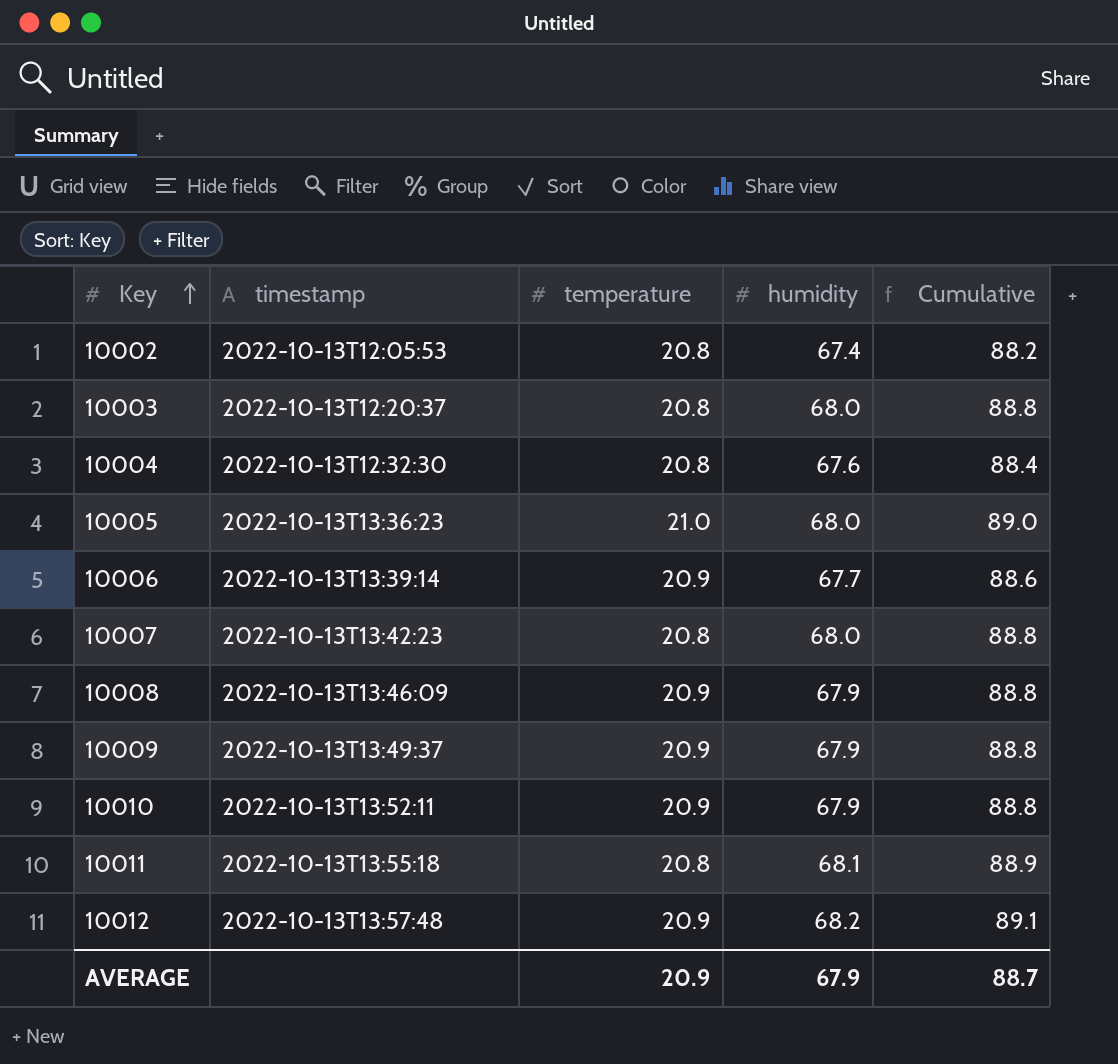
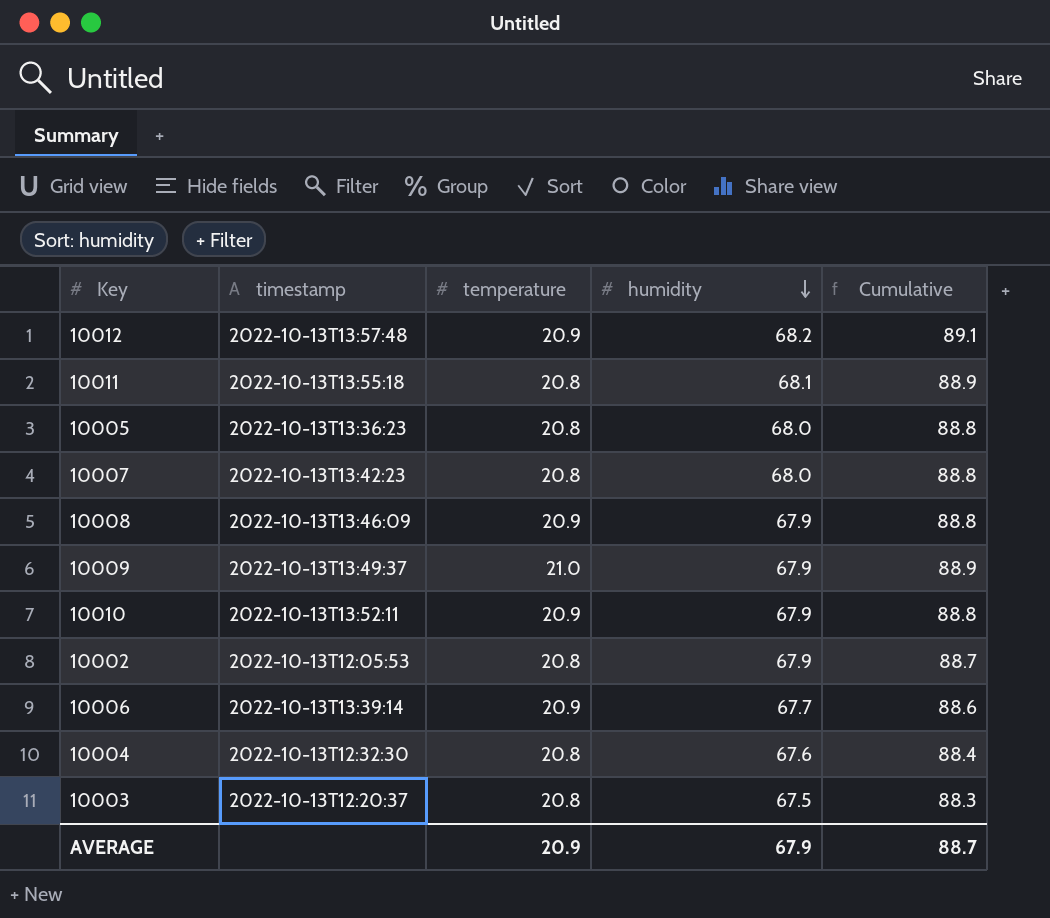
row order: Key ascending -> humidity descending
10005 | temperature: 21.0 -> 20.8
10005 | Cumulative: 89.0 -> 88.8
10009 | temperature: 20.9 -> 21.0
10009 | Cumulative: 88.8 -> 88.9
10002 | humidity: 67.4 -> 67.9
10002 | Cumulative: 88.2 -> 88.7
10003 | humidity: 68.0 -> 67.5
10003 | Cumulative: 88.8 -> 88.3

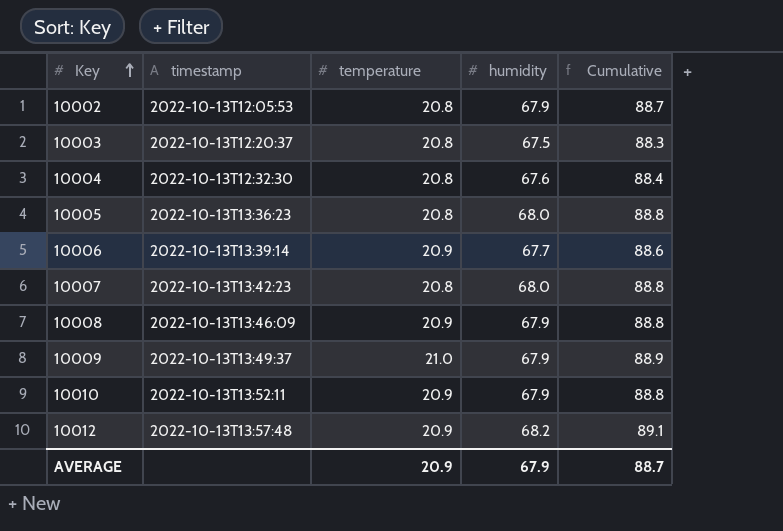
row order: humidity descending -> Key ascending
row 10011: 2022-10-13T13:55:18 | 20.8 | 68.1 | 88.9 -> none

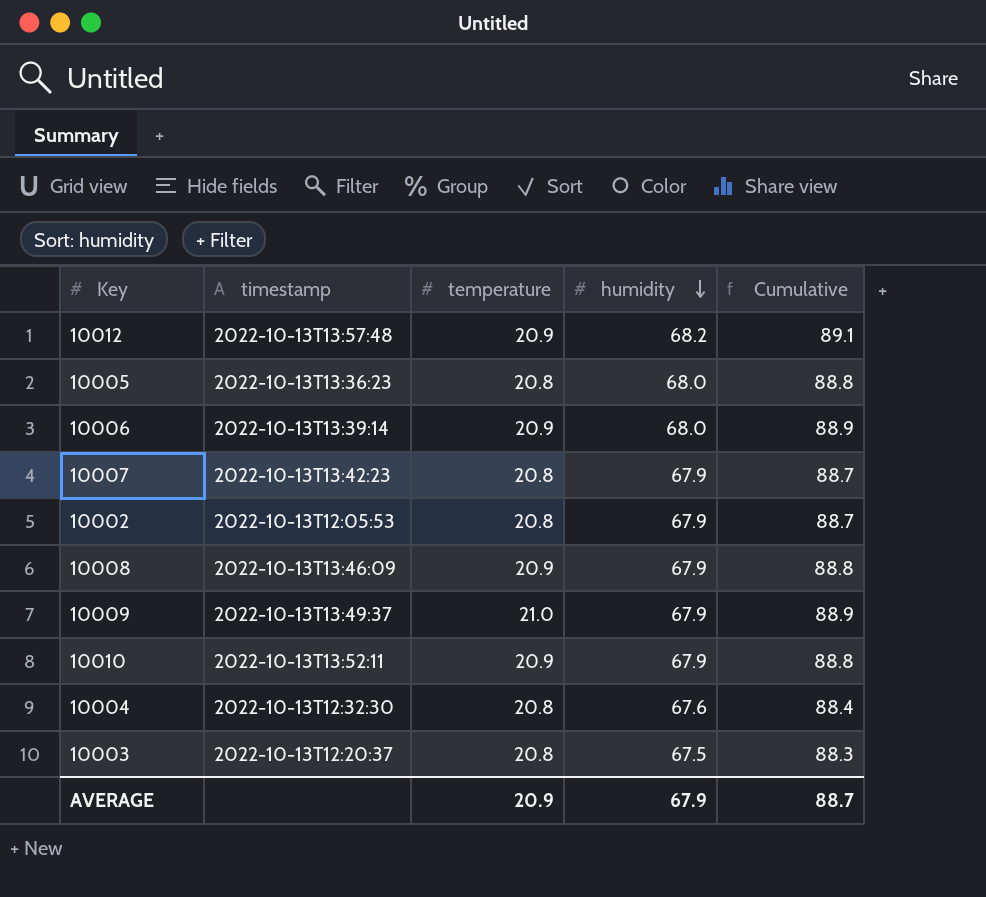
row order: Key ascending -> humidity descending
10006 | humidity: 67.7 -> 68.0
10006 | Cumulative: 88.6 -> 88.9
10007 | humidity: 68.0 -> 67.9
10007 | Cumulative: 88.8 -> 88.7

